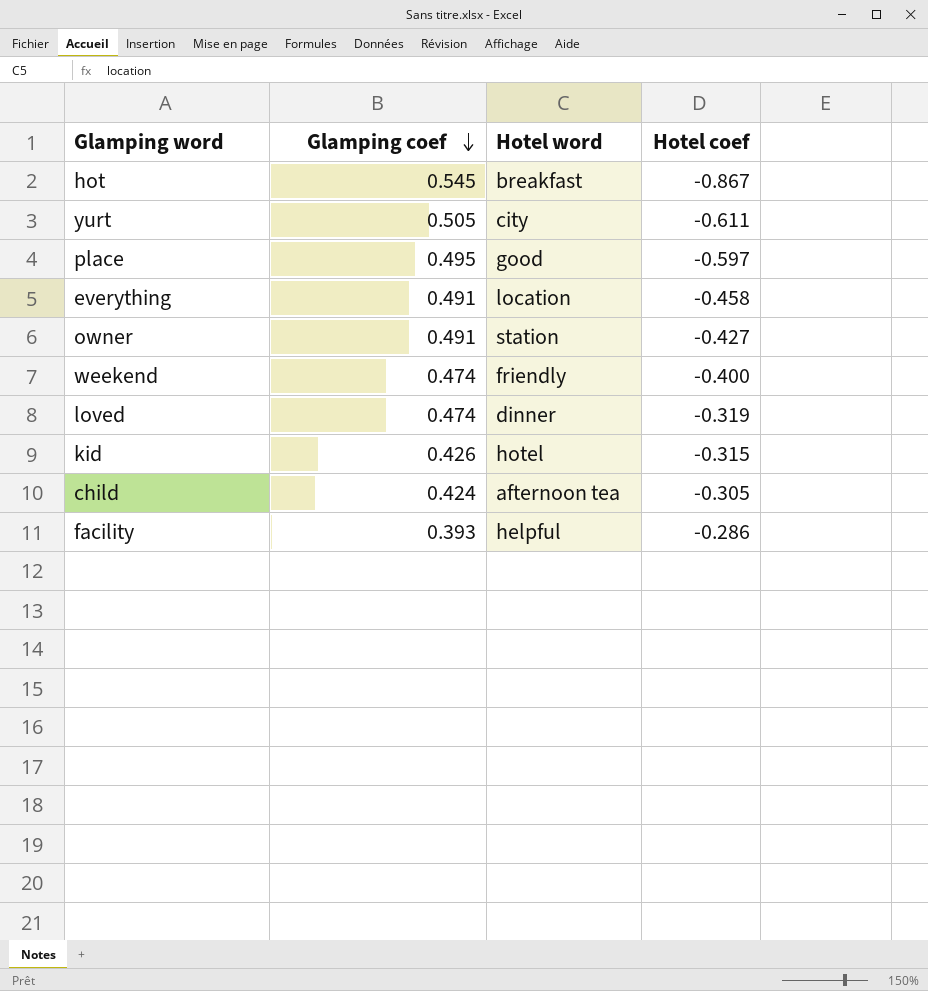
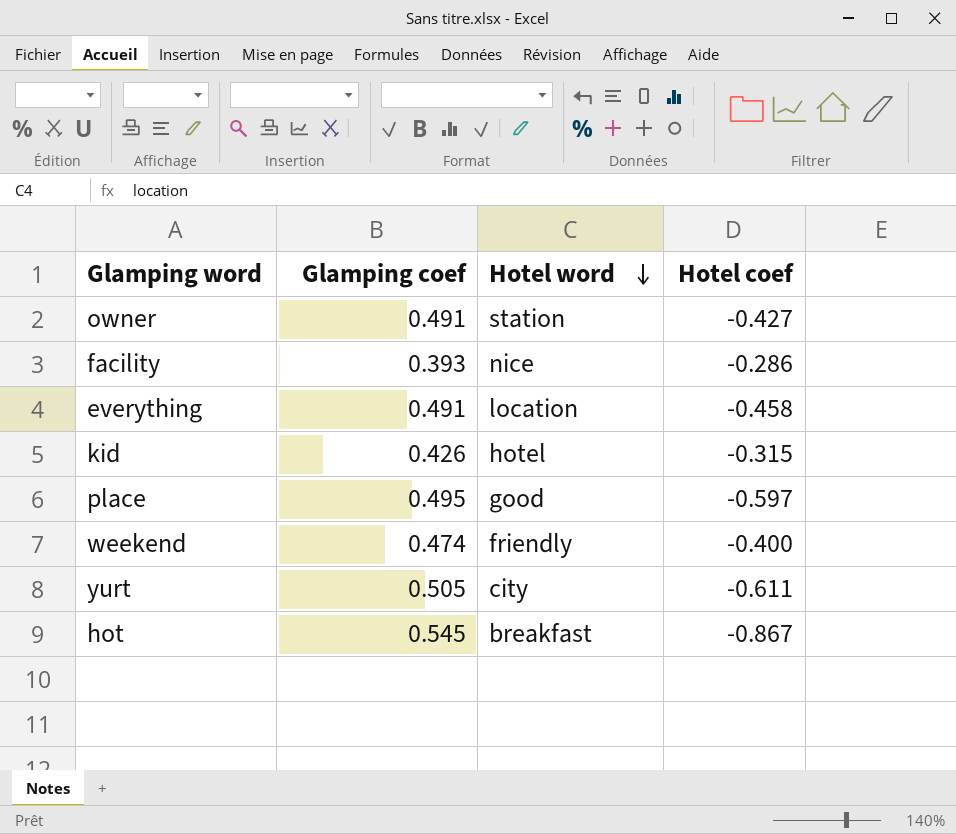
row order: Glamping coef descending -> Hotel word descending
row loved: 0.474 | dinner | -0.319 -> none
row child: 0.424 | afternoon tea | -0.305 -> none
facility | Hotel word: helpful -> nice

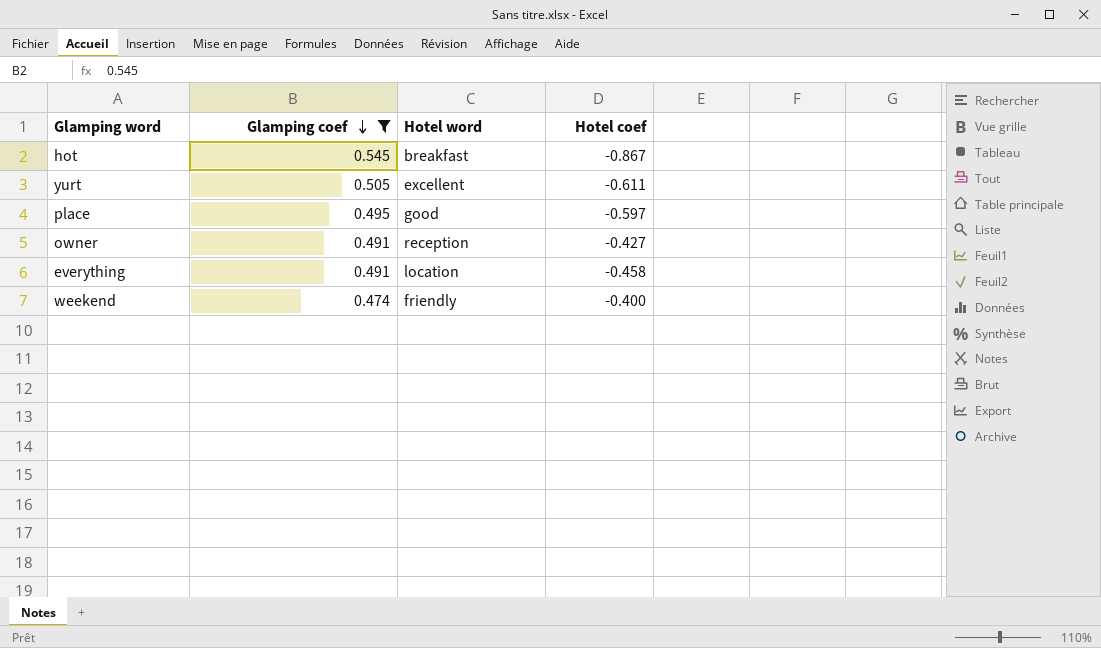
filter: none -> Glamping coef >= 0.474
row order: Hotel word descending -> Glamping coef descending
yurt | Hotel word: city -> excellent
owner | Hotel word: station -> reception

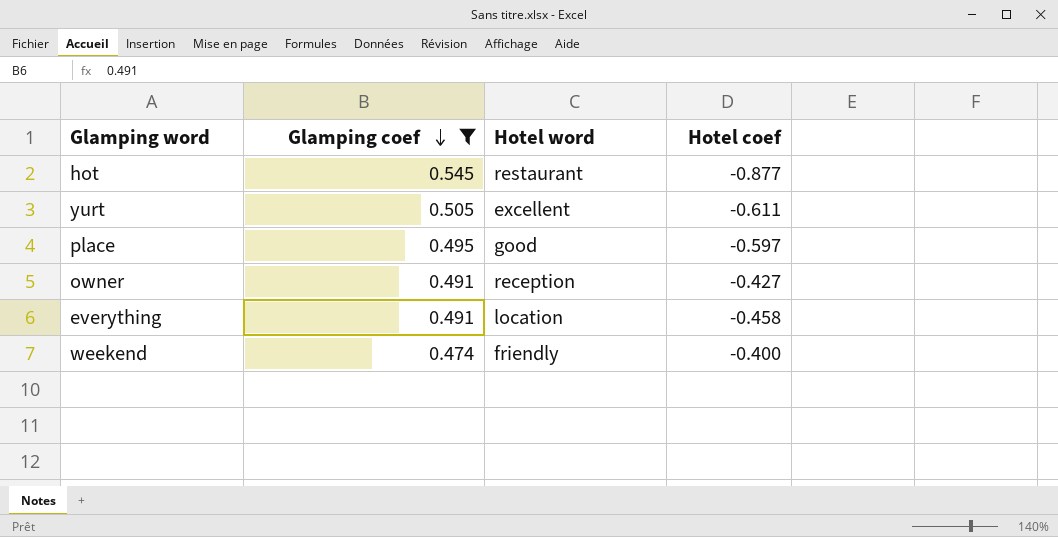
hot | Hotel word: breakfast -> restaurant
hot | Hotel coef: -0.867 -> -0.877

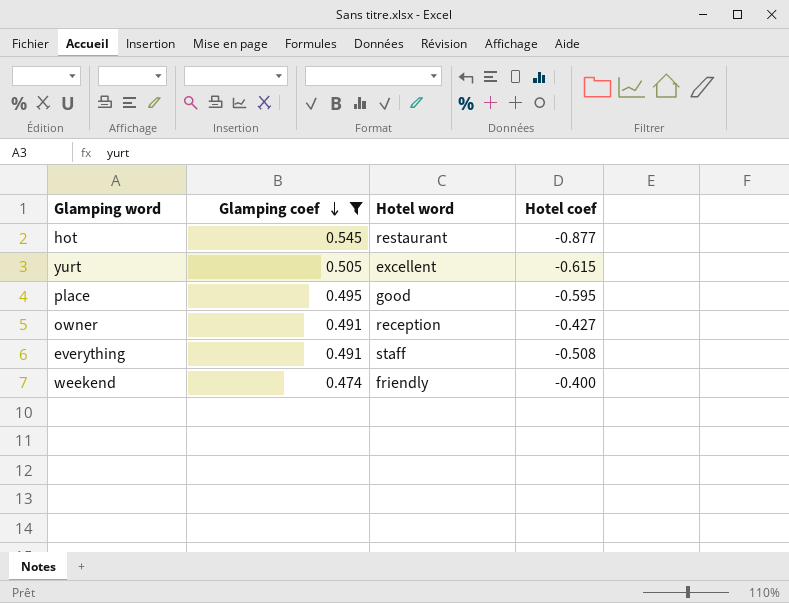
yurt | Hotel coef: -0.611 -> -0.615
place | Hotel coef: -0.597 -> -0.595
everything | Hotel word: location -> staff
everything | Hotel coef: -0.458 -> -0.508

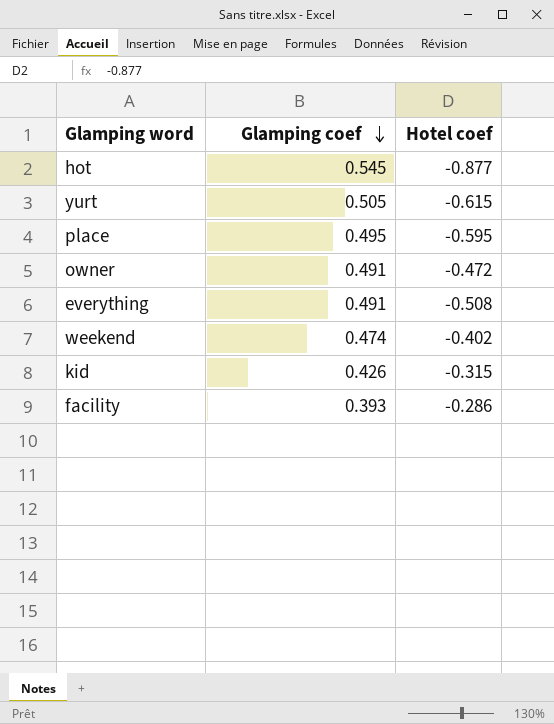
filter: Glamping coef >= 0.474 -> none
column Hotel word | position: 3 -> none
owner | Hotel coef: -0.427 -> -0.472
weekend | Hotel coef: -0.400 -> -0.402

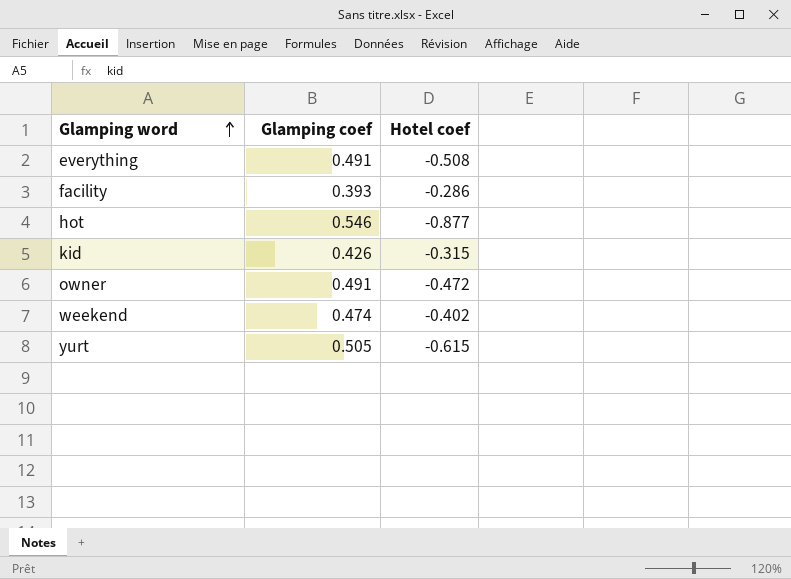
row order: Glamping coef descending -> Glamping word ascending
row place: 0.495 | -0.595 -> none
hot | Glamping coef: 0.545 -> 0.546

